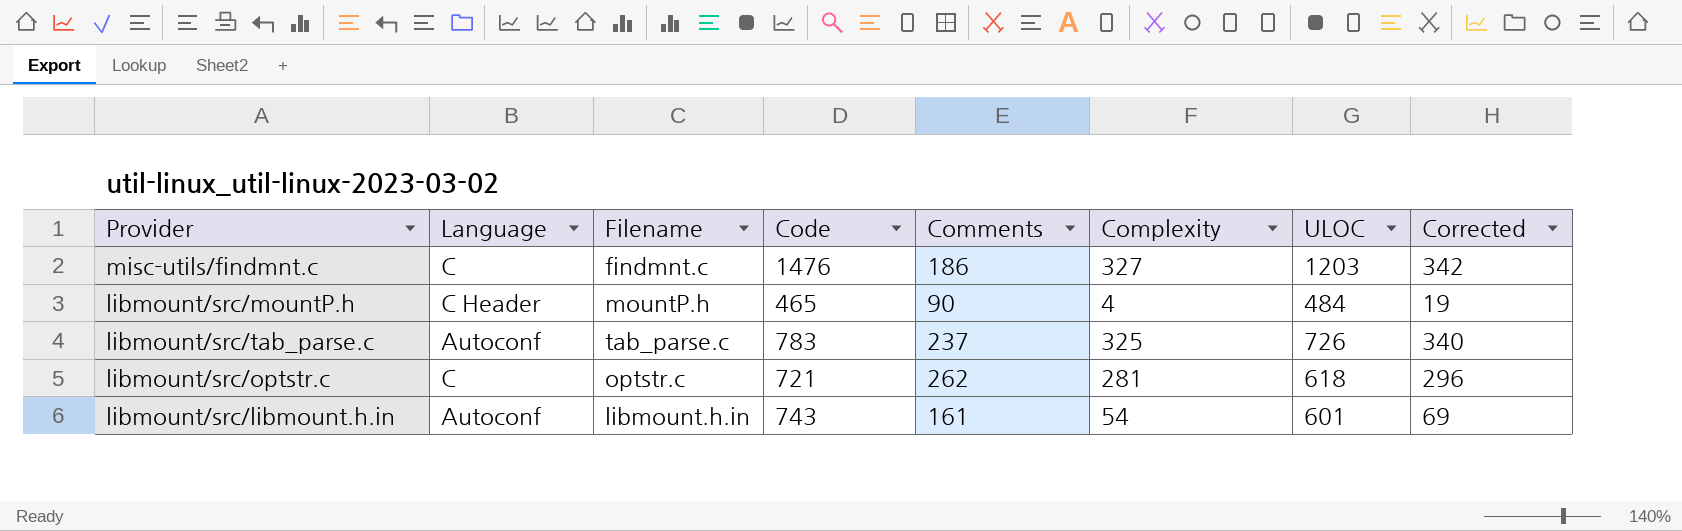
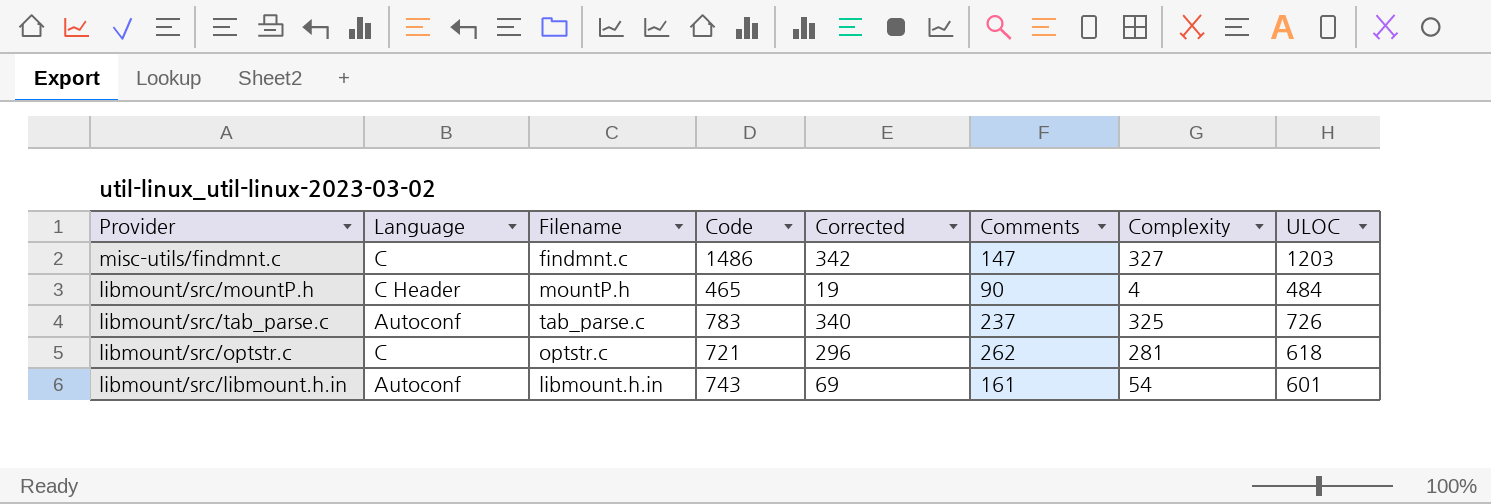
column Corrected | position: 8 -> 5
misc-utils/findmnt.c | Code: 1476 -> 1486
misc-utils/findmnt.c | Comments: 186 -> 147

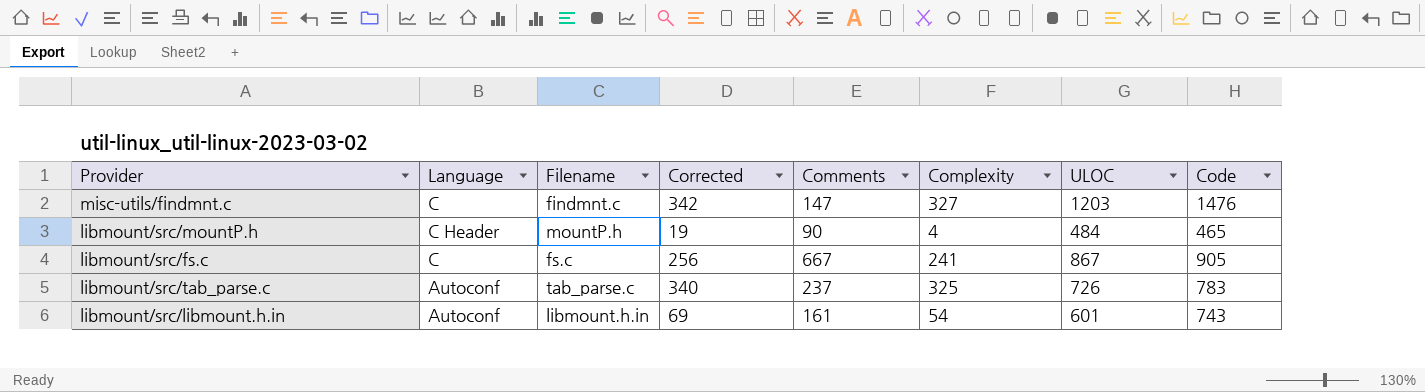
column Code | position: 4 -> 8
row libmount/src/optstr.c: C | optstr.c | 721 | 296 | 262 | 281 | 618 -> none
misc-utils/findmnt.c | Code: 1486 -> 1476
row libmount/src/fs.c: none -> C | fs.c | 256 | 667 | 241 | 867 | 905

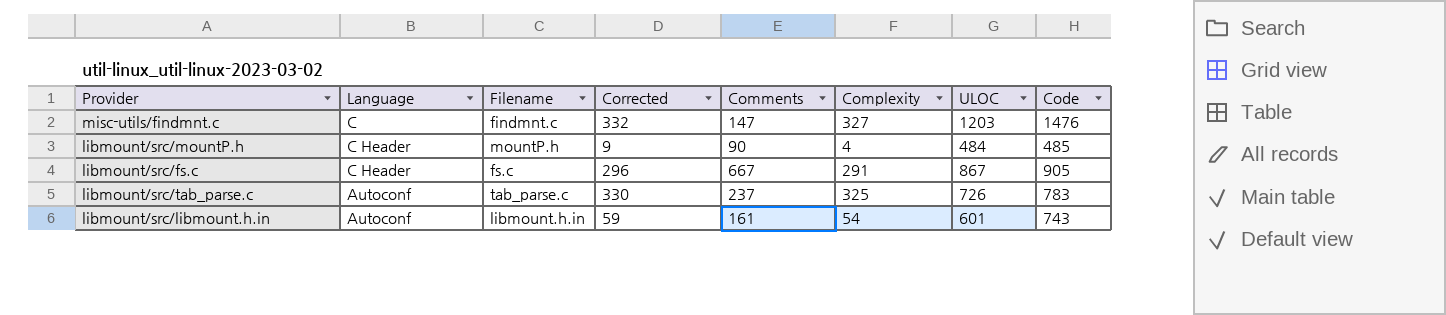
column Corrected | formula: [Complexity] + 15 -> [Complexity] + 5
libmount/src/mountP.h | Code: 465 -> 485
libmount/src/fs.c | Language: C -> C Header
libmount/src/fs.c | Complexity: 241 -> 291

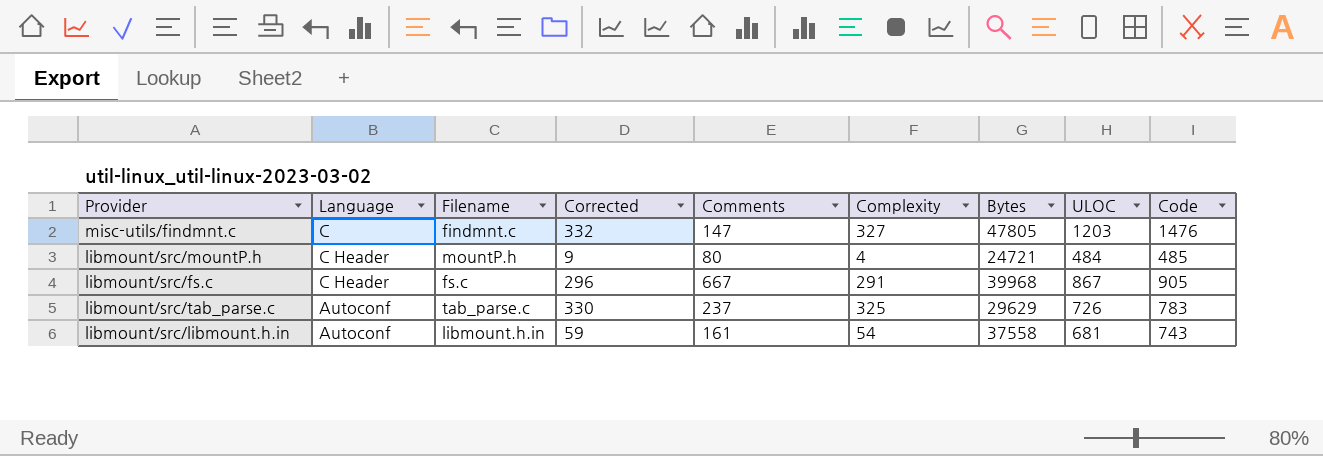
column Bytes | position: none -> 7
libmount/src/mountP.h | Comments: 90 -> 80
libmount/src/libmount.h.in | ULOC: 601 -> 681

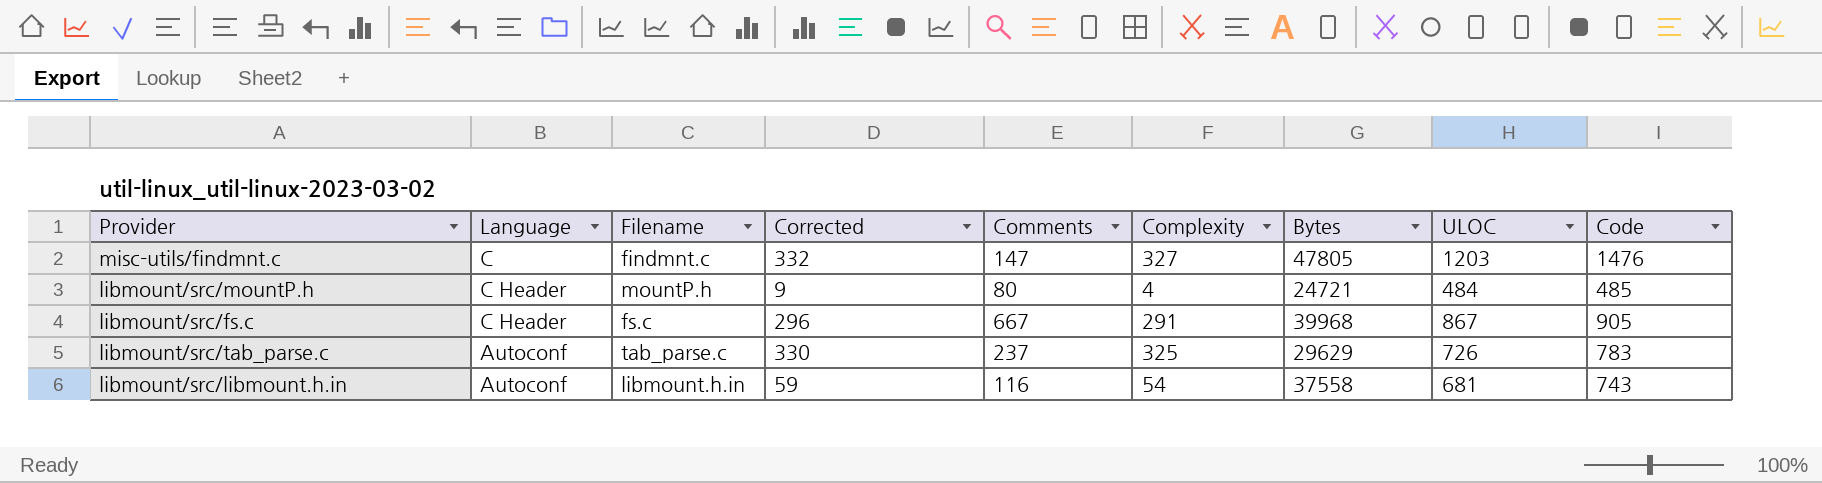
libmount/src/libmount.h.in | Comments: 161 -> 116

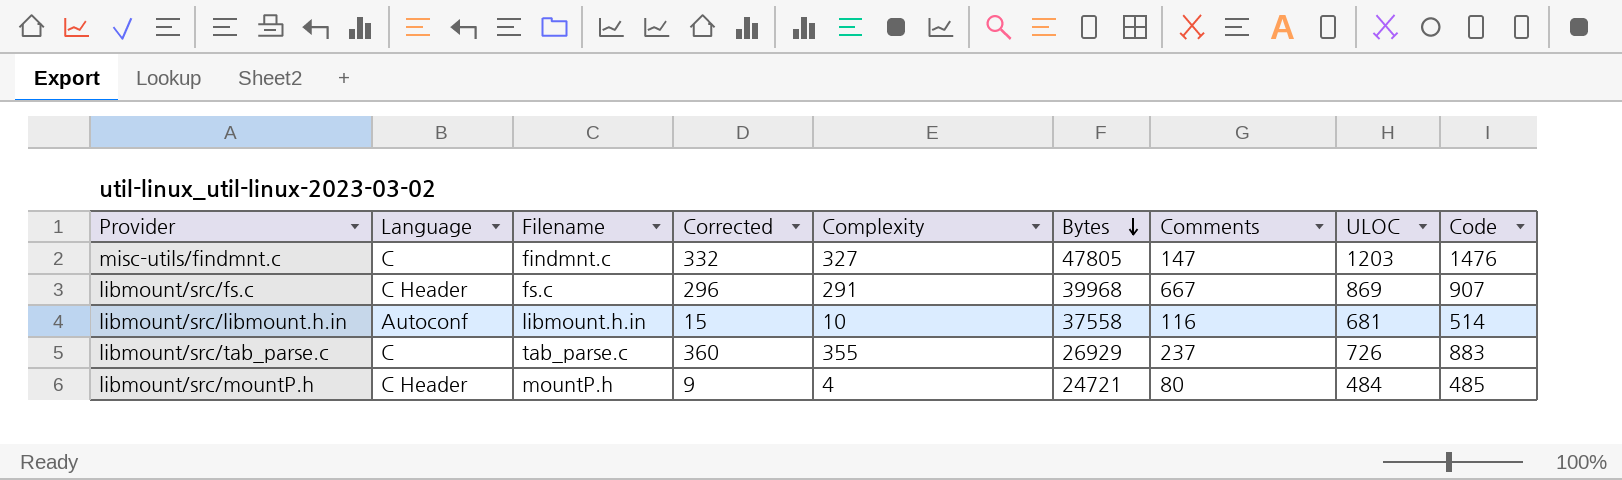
row order: none -> Bytes descending
column Comments | position: 5 -> 7
libmount/src/fs.c | ULOC: 867 -> 869
libmount/src/fs.c | Code: 905 -> 907
libmount/src/libmount.h.in | Corrected: 59 -> 15
libmount/src/libmount.h.in | Complexity: 54 -> 10
libmount/src/libmount.h.in | Code: 743 -> 514
libmount/src/tab_parse.c | Language: Autoconf -> C
libmount/src/tab_parse.c | Corrected: 330 -> 360
libmount/src/tab_parse.c | Complexity: 325 -> 355
libmount/src/tab_parse.c | Bytes: 29629 -> 26929
libmount/src/tab_parse.c | Code: 783 -> 883

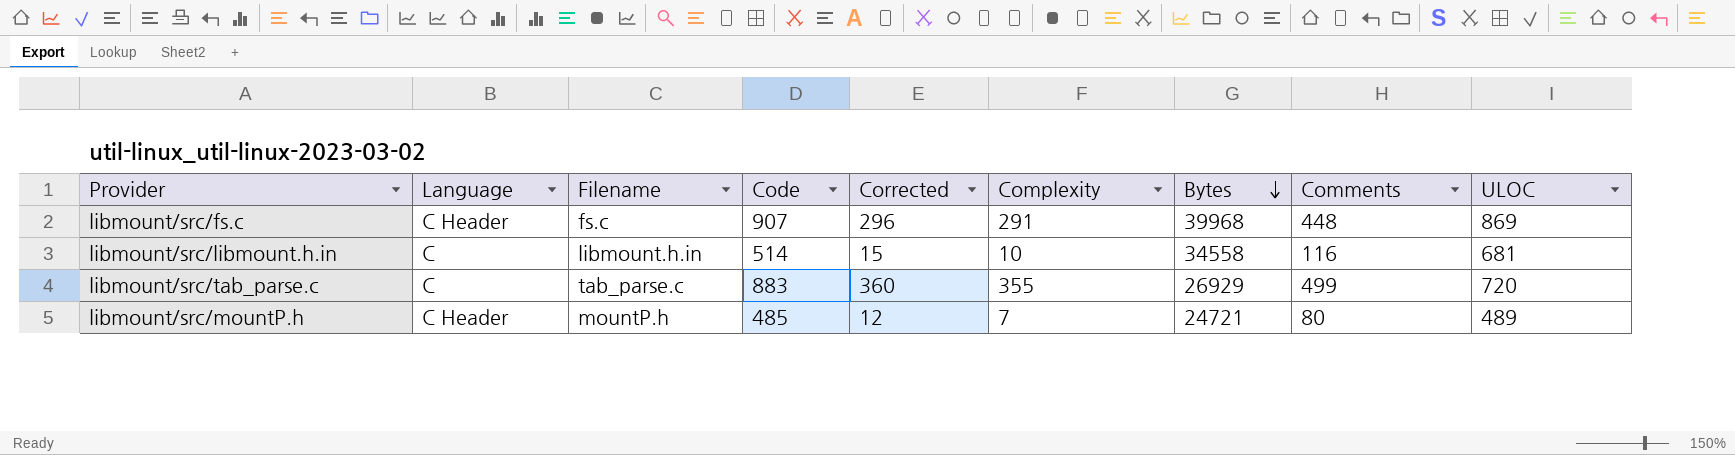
column Code | position: 9 -> 4
row misc-utils/findmnt.c: C | findmnt.c | 332 | 327 | 47805 | 147 | 1203 | 1476 -> none
libmount/src/fs.c | Comments: 667 -> 448
libmount/src/libmount.h.in | Language: Autoconf -> C
libmount/src/libmount.h.in | Bytes: 37558 -> 34558
libmount/src/tab_parse.c | Comments: 237 -> 499
libmount/src/tab_parse.c | ULOC: 726 -> 720
libmount/src/mountP.h | Corrected: 9 -> 12
libmount/src/mountP.h | Complexity: 4 -> 7
libmount/src/mountP.h | ULOC: 484 -> 489

